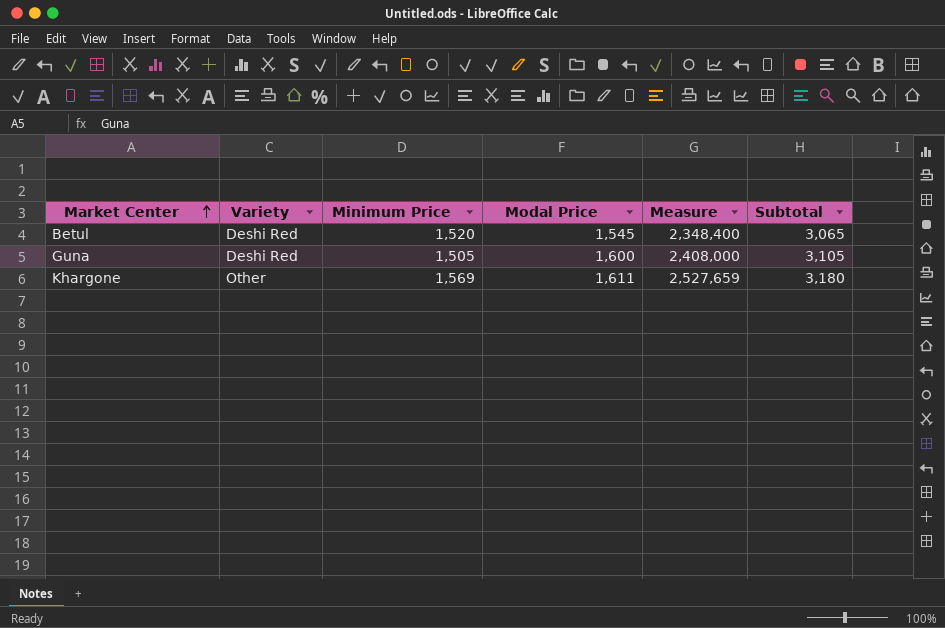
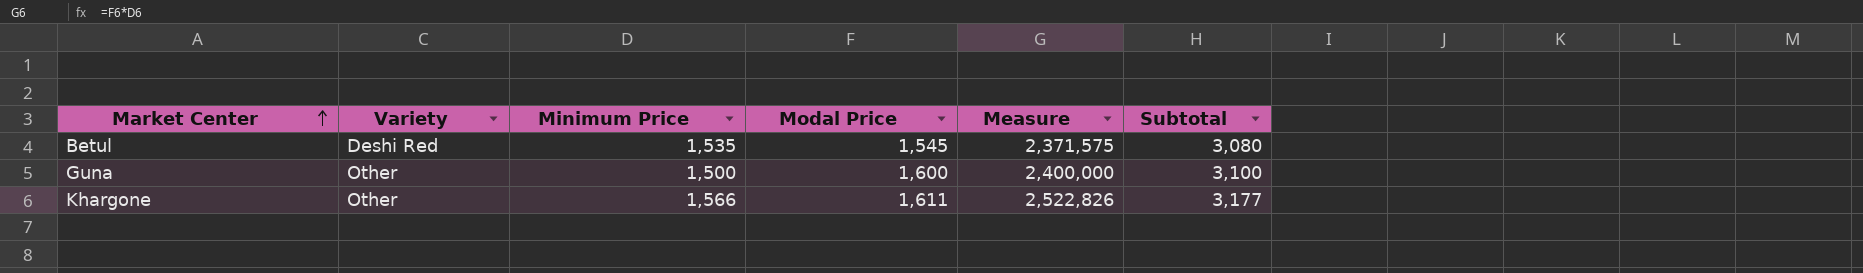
Betul | Minimum Price: 1,520 -> 1,535
Betul | Measure: 2,348,400 -> 2,371,575
Betul | Subtotal: 3,065 -> 3,080
Guna | Variety: Deshi Red -> Other
Guna | Minimum Price: 1,505 -> 1,500
Guna | Measure: 2,408,000 -> 2,400,000
Guna | Subtotal: 3,105 -> 3,100
Khargone | Minimum Price: 1,569 -> 1,566
Khargone | Measure: 2,527,659 -> 2,522,826
Khargone | Subtotal: 3,180 -> 3,177

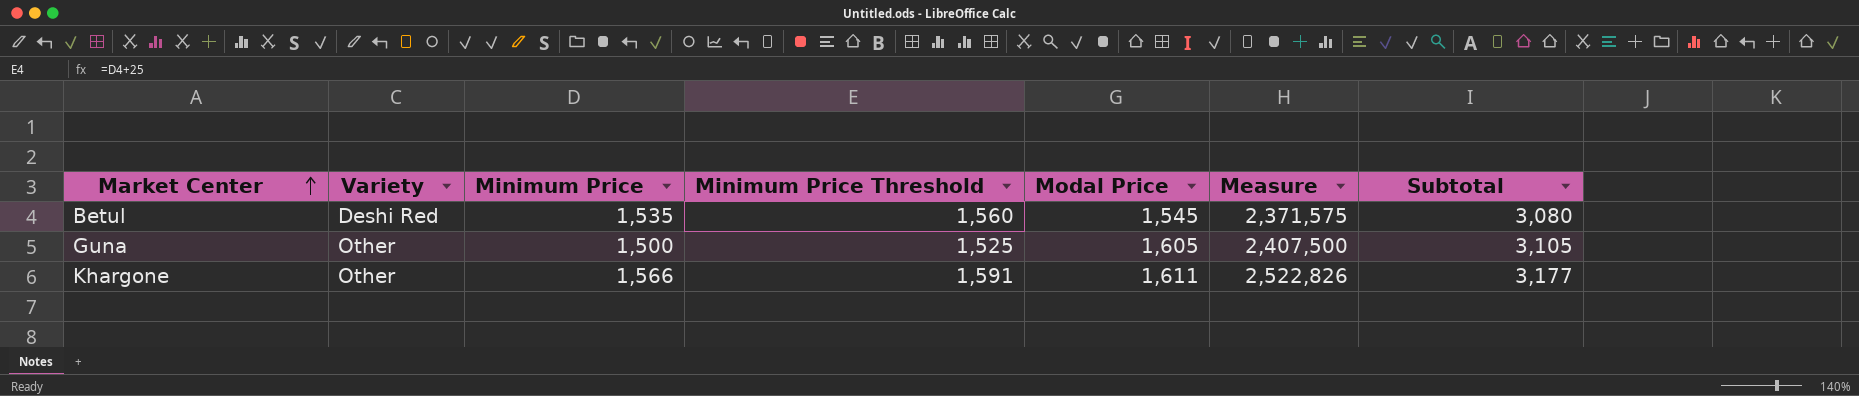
column Minimum Price Threshold | formula: none -> [Minimum Price] + 25
Guna | Modal Price: 1,600 -> 1,605
Guna | Measure: 2,400,000 -> 2,407,500
Guna | Subtotal: 3,100 -> 3,105

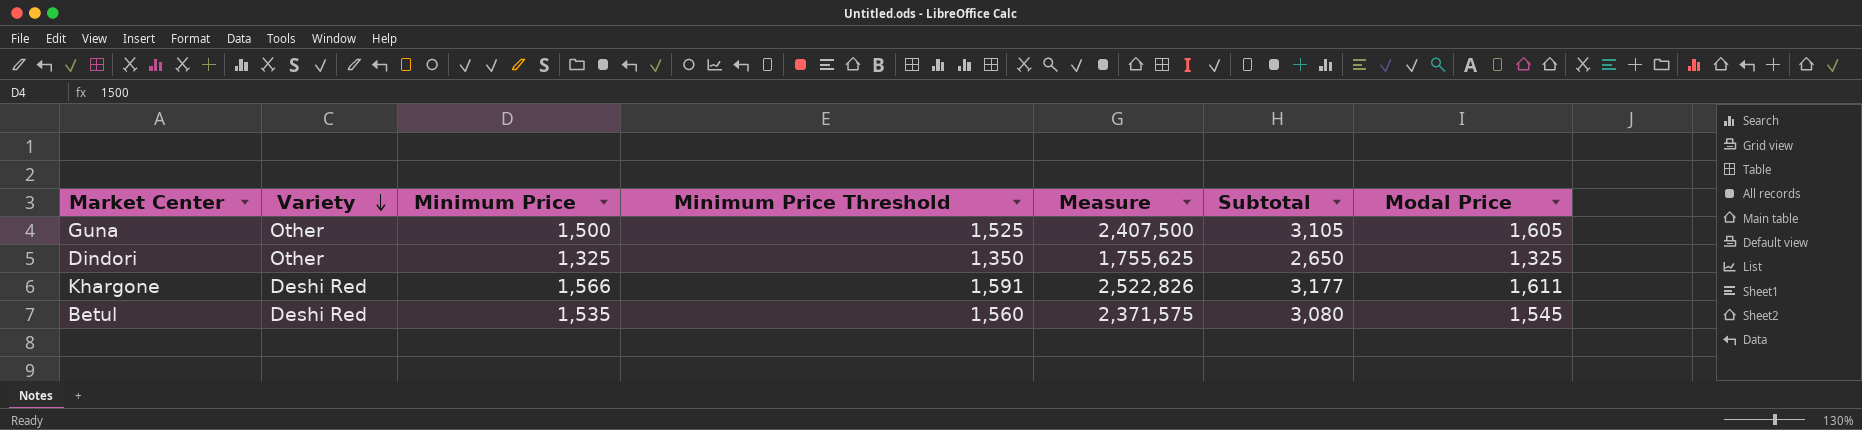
row order: Market Center ascending -> Variety descending
column Modal Price | position: 5 -> 7
row Dindori: none -> Other | 1,325 | 1,350 | 1,755,625 | 2,650 | 1,325
Khargone | Variety: Other -> Deshi Red

